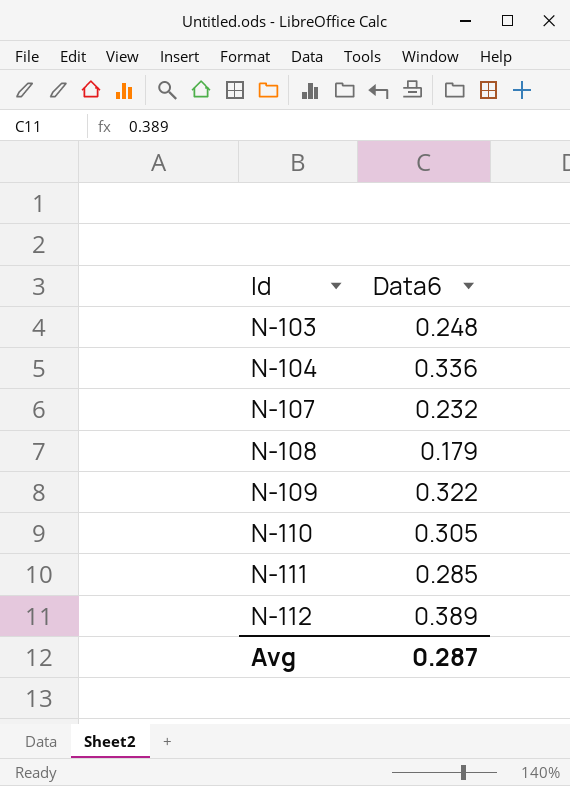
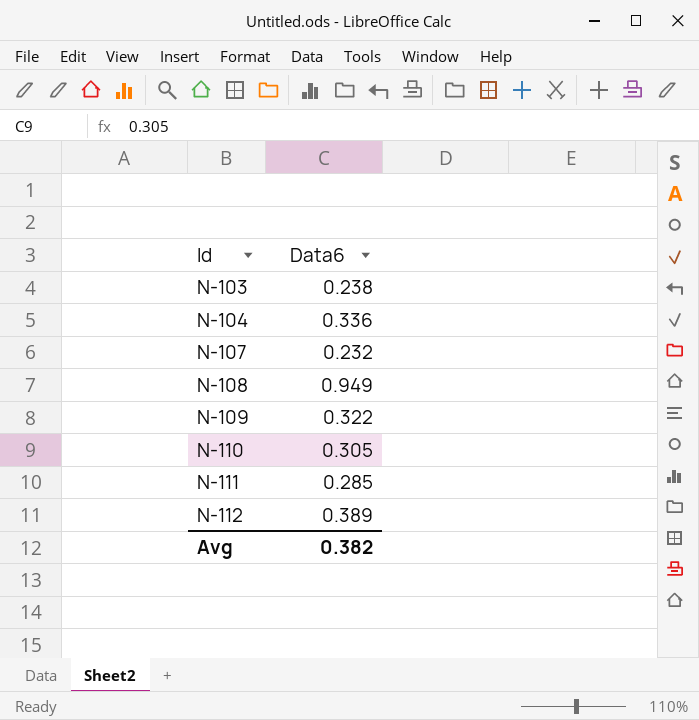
N-103 | Data6: 0.248 -> 0.238
N-108 | Data6: 0.179 -> 0.949
Avg | Data6: 0.287 -> 0.382

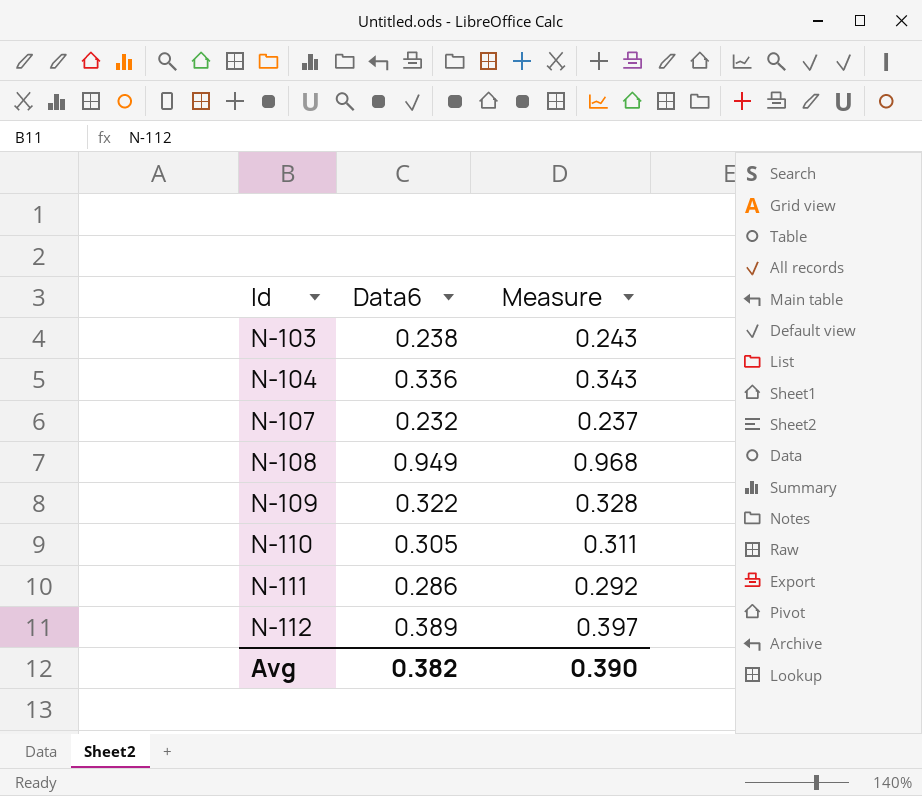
column Measure | formula: none -> [Data6] * 1.02
N-111 | Data6: 0.285 -> 0.286

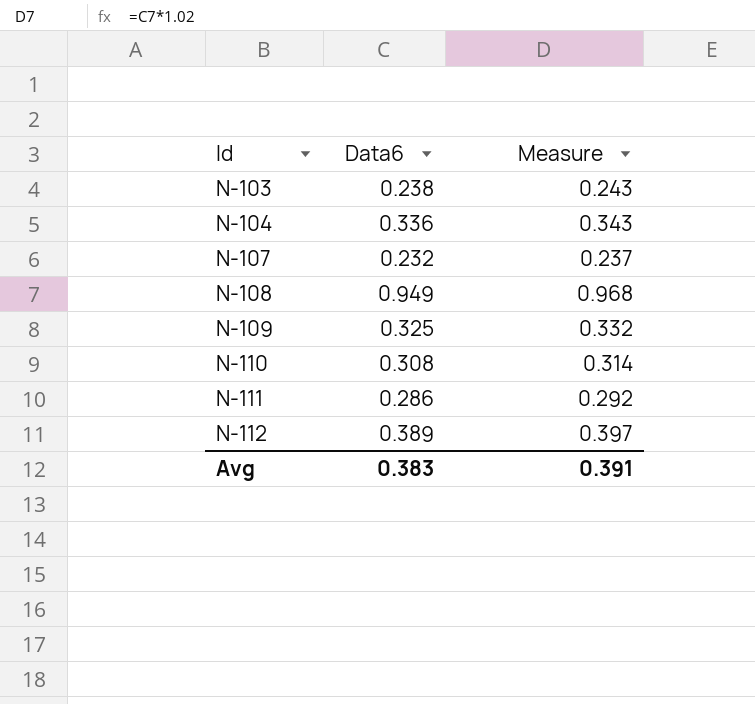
N-109 | Data6: 0.322 -> 0.325
N-109 | Measure: 0.328 -> 0.332
N-110 | Data6: 0.305 -> 0.308
N-110 | Measure: 0.311 -> 0.314
Avg | Data6: 0.382 -> 0.383
Avg | Measure: 0.390 -> 0.391

